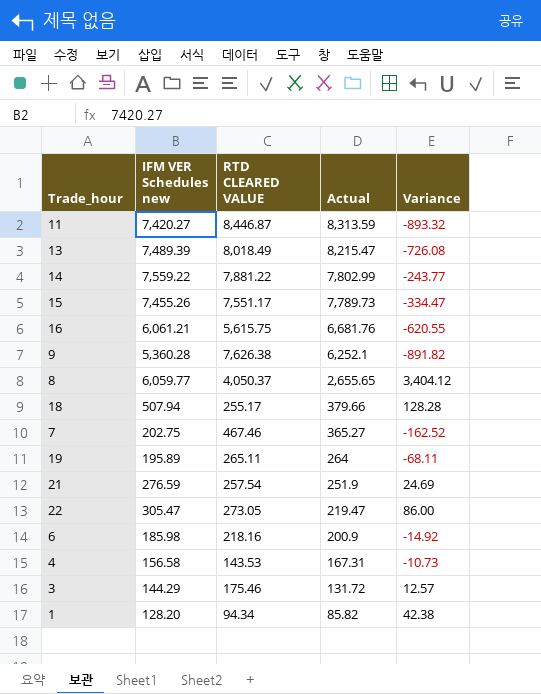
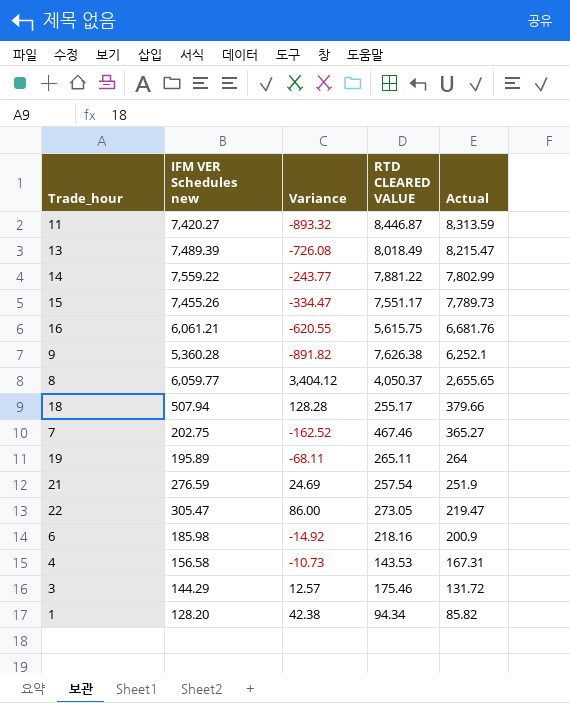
column Variance | position: 5 -> 3

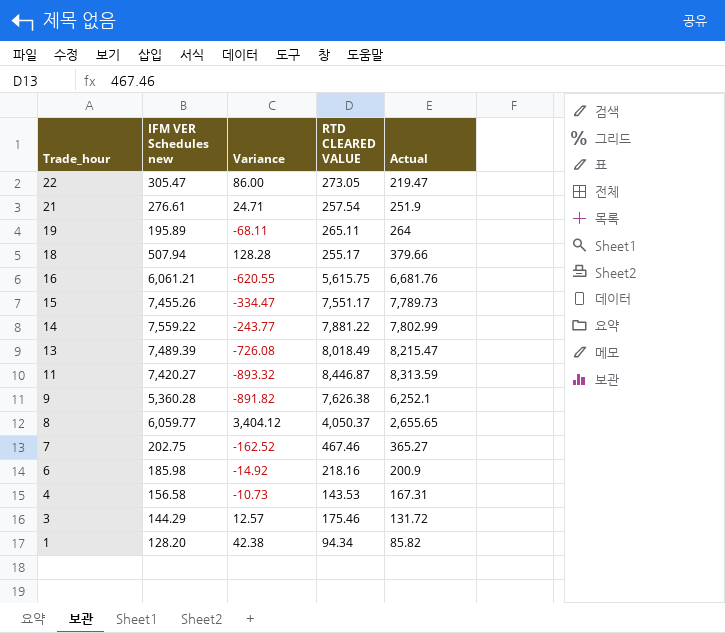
row order: Actual descending -> Trade_hour descending
21 | IFM VER Schedules new: 276.59 -> 276.61
21 | Variance: 24.69 -> 24.71

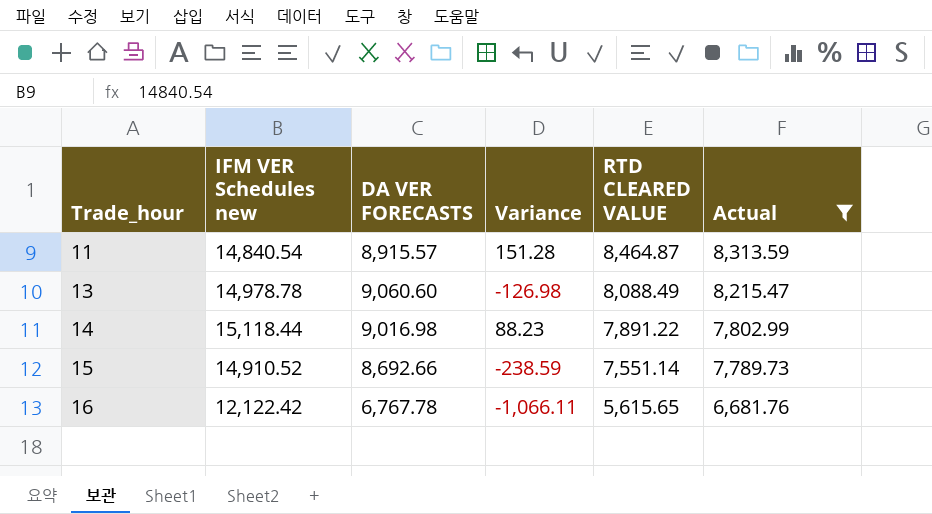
filter: none -> Actual >= 6,681.76
row order: Trade_hour descending -> Trade_hour ascending
column DA VER FORECASTS | position: none -> 3
column Variance | formula: [IFM VER Schedules new] - [Actual] -> [RTD CLEARED VALUE] - [Actual]
11 | IFM VER Schedules new: 7,420.27 -> 14,840.54
11 | RTD CLEARED VALUE: 8,446.87 -> 8,464.87
13 | IFM VER Schedules new: 7,489.39 -> 14,978.78
13 | RTD CLEARED VALUE: 8,018.49 -> 8,088.49
14 | IFM VER Schedules new: 7,559.22 -> 15,118.44
14 | RTD CLEARED VALUE: 7,881.22 -> 7,891.22
15 | IFM VER Schedules new: 7,455.26 -> 14,910.52
15 | RTD CLEARED VALUE: 7,551.17 -> 7,551.14
16 | IFM VER Schedules new: 6,061.21 -> 12,122.42
16 | RTD CLEARED VALUE: 5,615.75 -> 5,615.65

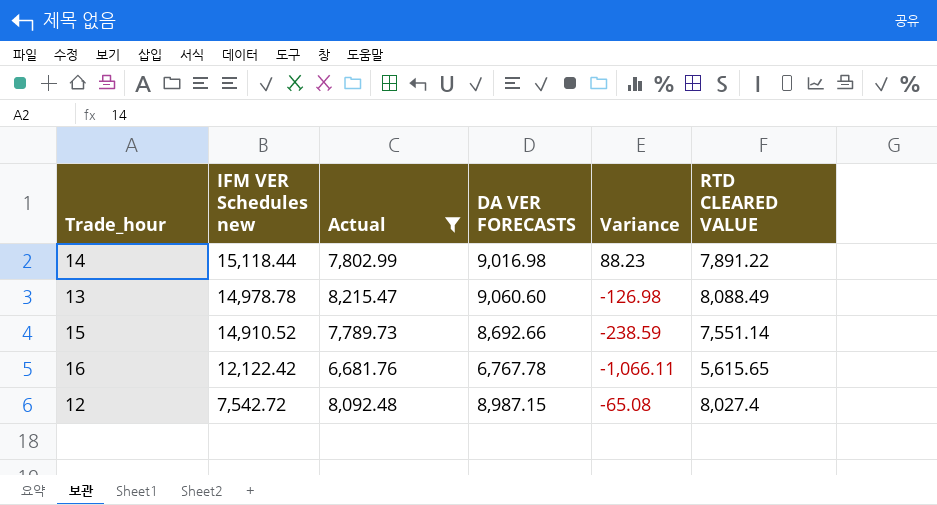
row order: Trade_hour ascending -> IFM VER Schedules new descending
column Actual | position: 6 -> 3
row 11: 14,840.54 | 8,915.57 | 151.28 | 8,464.87 | 8,313.59 -> none
row 12: none -> 7,542.72 | 8,092.48 | 8,987.15 | -65.08 | 8,027.4

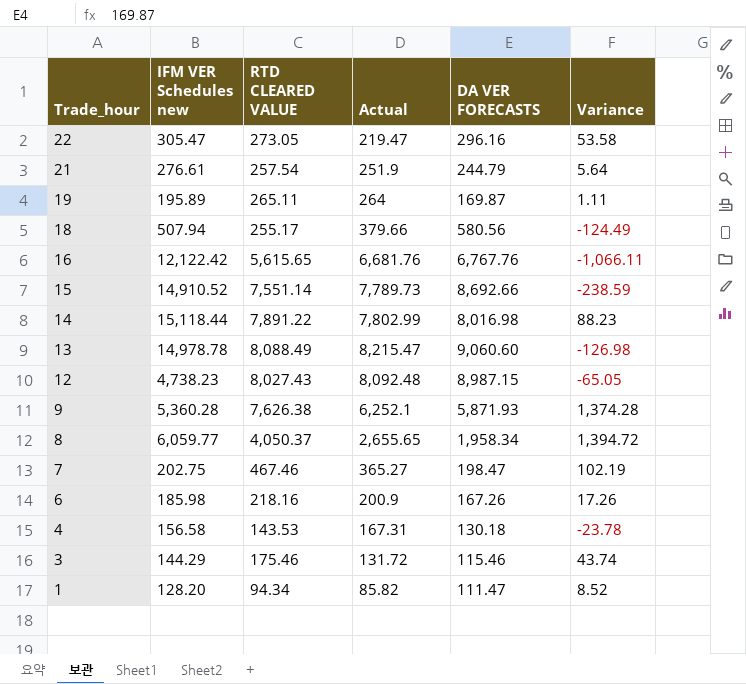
filter: Actual >= 6,681.76 -> none
row order: IFM VER Schedules new descending -> Trade_hour descending
column RTD CLEARED VALUE | position: 6 -> 3
16 | DA VER FORECASTS: 6,767.78 -> 6,767.76
14 | DA VER FORECASTS: 9,016.98 -> 8,016.98
12 | IFM VER Schedules new: 7,542.72 -> 4,738.23
12 | RTD CLEARED VALUE: 8,027.4 -> 8,027.43
12 | Variance: -65.08 -> -65.05

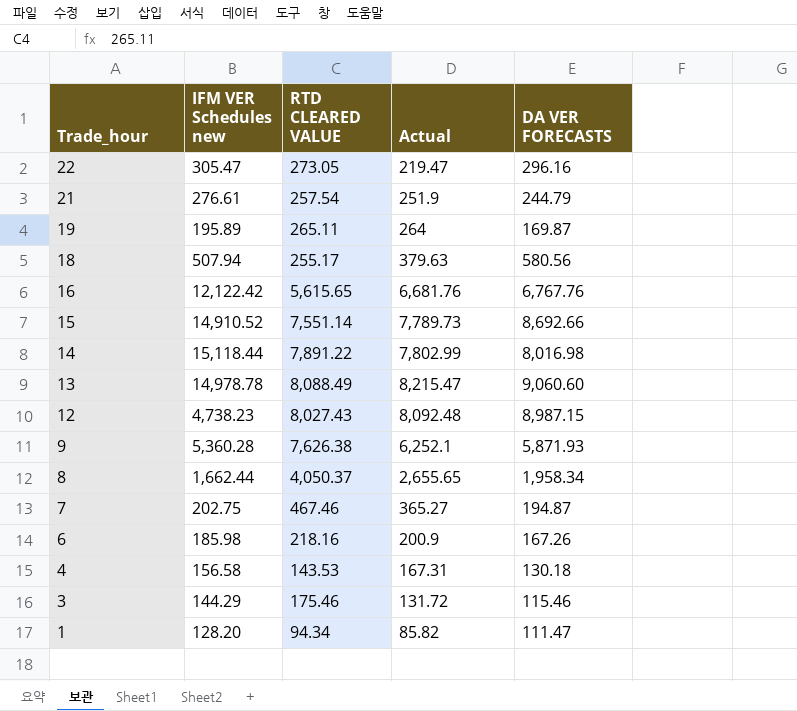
column Variance | formula: [RTD CLEARED VALUE] - [Actual] -> none
18 | Actual: 379.66 -> 379.63
8 | IFM VER Schedules new: 6,059.77 -> 1,662.44
7 | DA VER FORECASTS: 198.47 -> 194.87

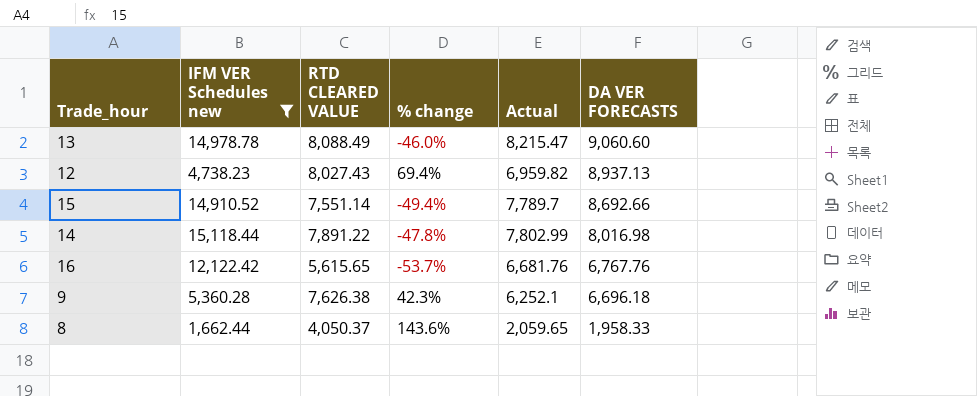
filter: none -> IFM VER Schedules new >= 1,662.44
row order: Trade_hour descending -> DA VER FORECASTS descending
column % change | formula: none -> ([RTD CLEARED VALUE] - [IFM VER Schedules new]) / [IFM VER Schedules new]
12 | Actual: 8,092.48 -> 6,959.82
12 | DA VER FORECASTS: 8,987.15 -> 8,937.13
15 | Actual: 7,789.73 -> 7,789.7
9 | DA VER FORECASTS: 5,871.93 -> 6,696.18
8 | Actual: 2,655.65 -> 2,059.65
8 | DA VER FORECASTS: 1,958.34 -> 1,958.33

